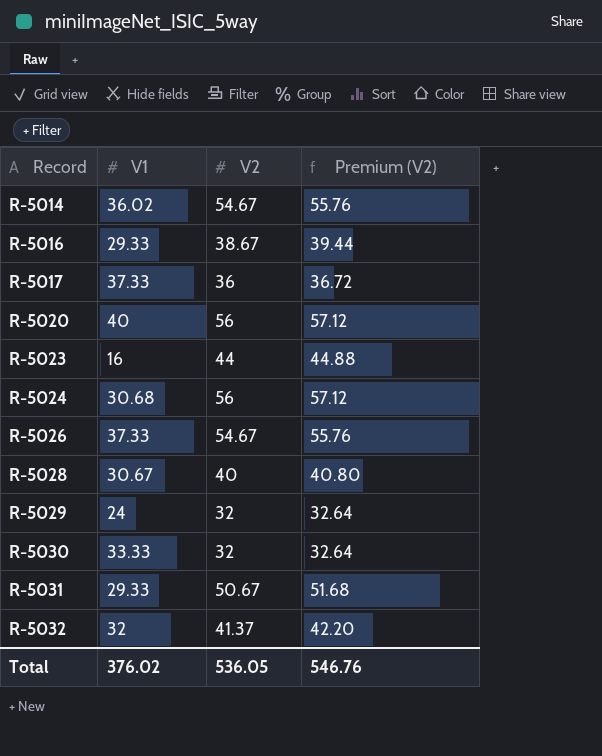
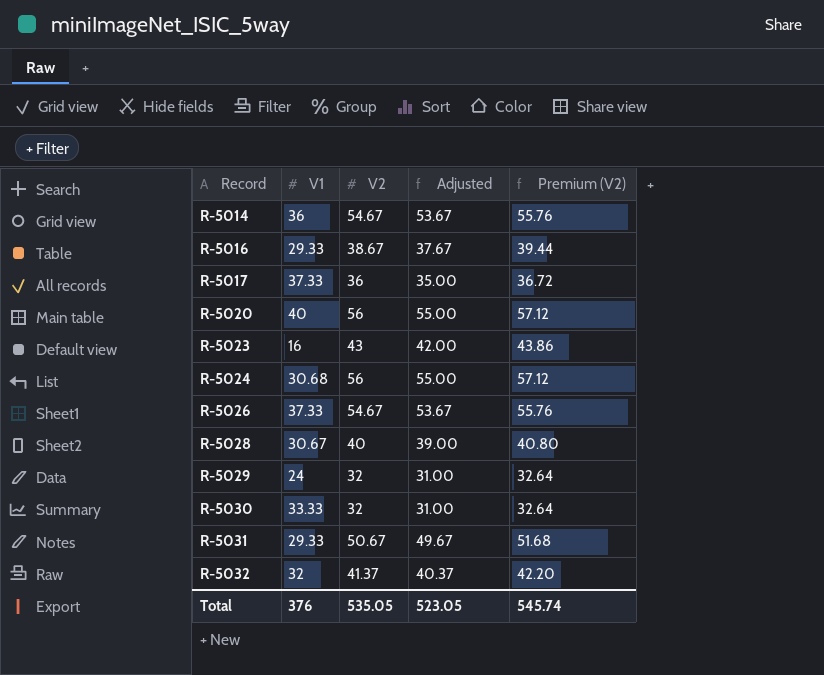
column Adjusted | formula: none -> [V2] - 1
R-5014 | V1: 36.02 -> 36
R-5023 | V2: 44 -> 43
R-5023 | Premium (V2): 44.88 -> 43.86
Total | V1: 376.02 -> 376
Total | V2: 536.05 -> 535.05
Total | Premium (V2): 546.76 -> 545.74

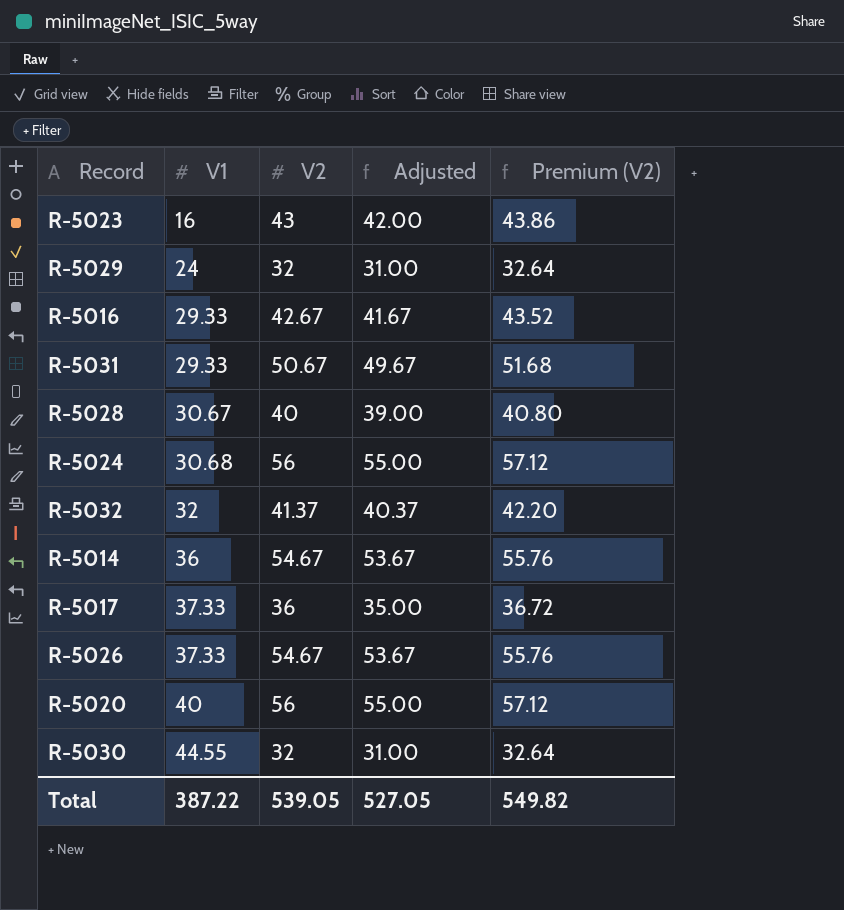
row order: Record ascending -> V1 ascending
R-5016 | V2: 38.67 -> 42.67
R-5016 | Adjusted: 37.67 -> 41.67
R-5016 | Premium (V2): 39.44 -> 43.52
R-5030 | V1: 33.33 -> 44.55
Total | V1: 376 -> 387.22
Total | V2: 535.05 -> 539.05
Total | Adjusted: 523.05 -> 527.05
Total | Premium (V2): 545.74 -> 549.82

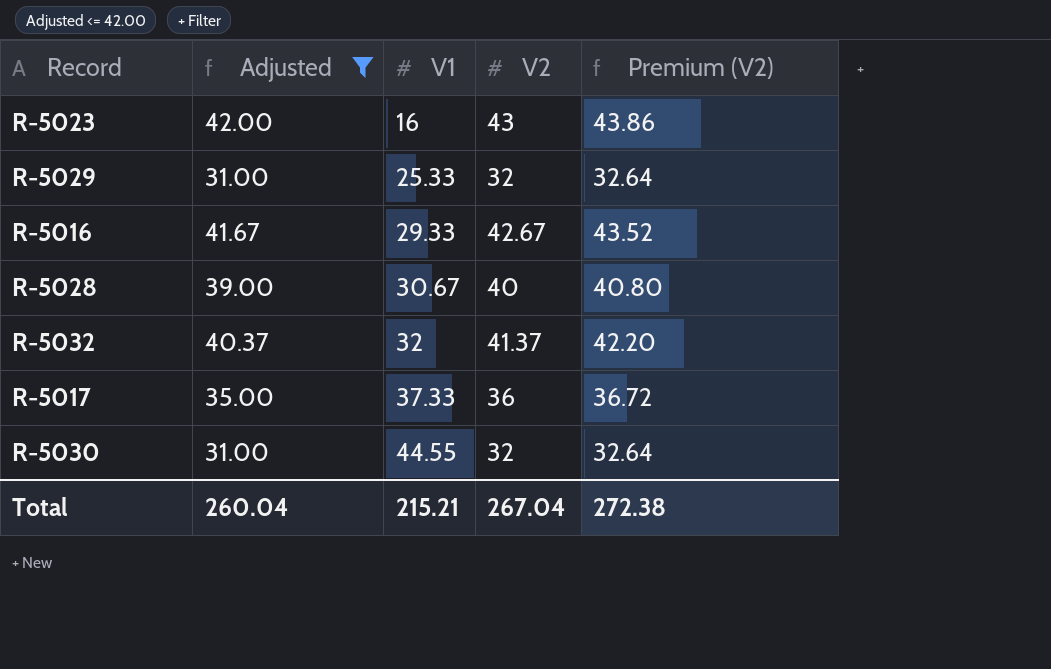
filter: none -> Adjusted <= 42.00
column Adjusted | position: 4 -> 2
R-5029 | V1: 24 -> 25.33
Total | Adjusted: 527.05 -> 260.04
Total | V1: 387.22 -> 215.21
Total | V2: 539.05 -> 267.04
Total | Premium (V2): 549.82 -> 272.38

